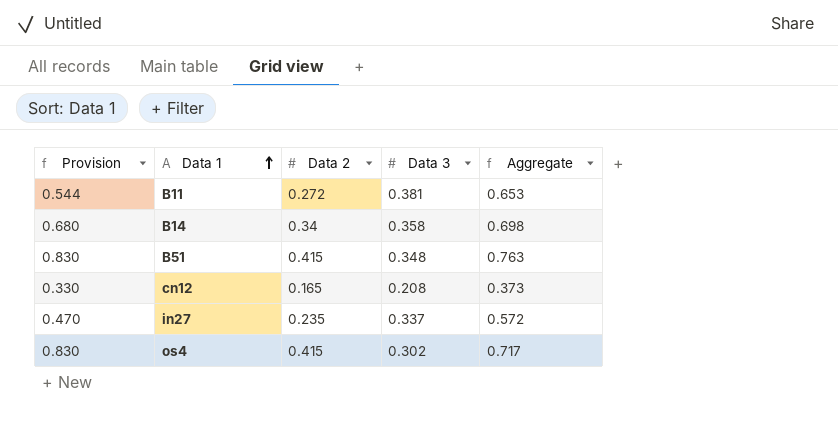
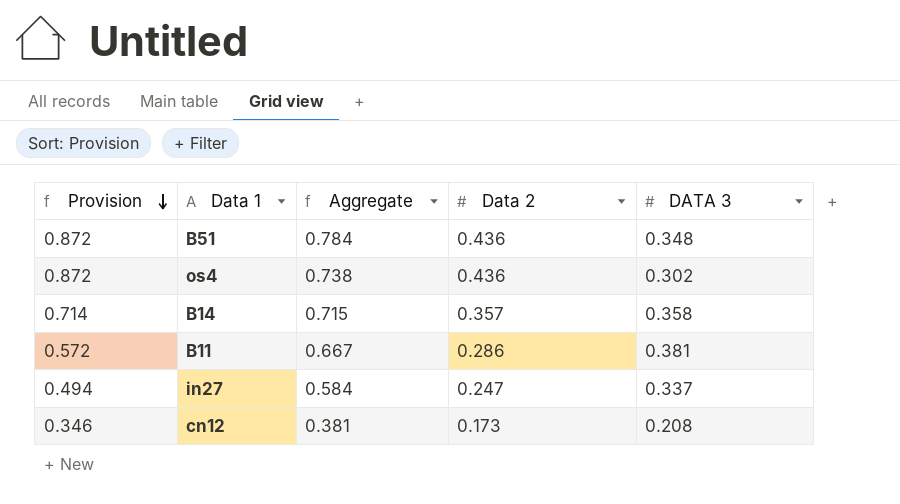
row order: Data 1 ascending -> Provision descending
column Aggregate | position: 5 -> 3
column name: Data 3 -> DATA 3
B51 | Provision: 0.830 -> 0.872
B51 | Aggregate: 0.763 -> 0.784
B51 | Data 2: 0.415 -> 0.436
os4 | Provision: 0.830 -> 0.872
os4 | Aggregate: 0.717 -> 0.738
os4 | Data 2: 0.415 -> 0.436
B14 | Provision: 0.680 -> 0.714
B14 | Aggregate: 0.698 -> 0.715
B14 | Data 2: 0.34 -> 0.357
B11 | Provision: 0.544 -> 0.572
B11 | Aggregate: 0.653 -> 0.667
B11 | Data 2: 0.272 -> 0.286
in27 | Provision: 0.470 -> 0.494
in27 | Aggregate: 0.572 -> 0.584
in27 | Data 2: 0.235 -> 0.247
cn12 | Provision: 0.330 -> 0.346
cn12 | Aggregate: 0.373 -> 0.381
cn12 | Data 2: 0.165 -> 0.173

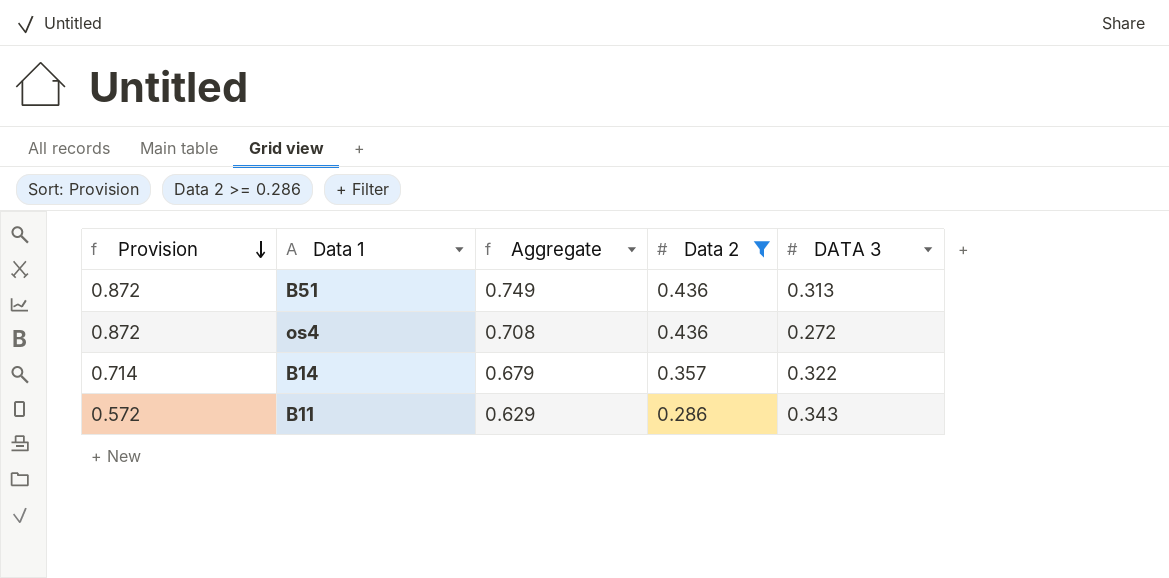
filter: none -> Data 2 >= 0.286
B51 | Aggregate: 0.784 -> 0.749
B51 | DATA 3: 0.348 -> 0.313
os4 | Aggregate: 0.738 -> 0.708
os4 | DATA 3: 0.302 -> 0.272
B14 | Aggregate: 0.715 -> 0.679
B14 | DATA 3: 0.358 -> 0.322
B11 | Aggregate: 0.667 -> 0.629
B11 | DATA 3: 0.381 -> 0.343

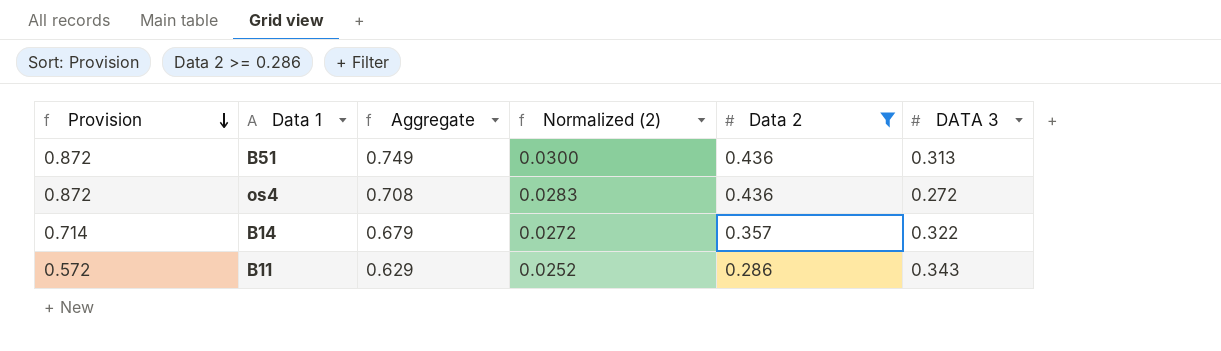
column Normalized (2) | formula: none -> [Aggregate] * 0.04

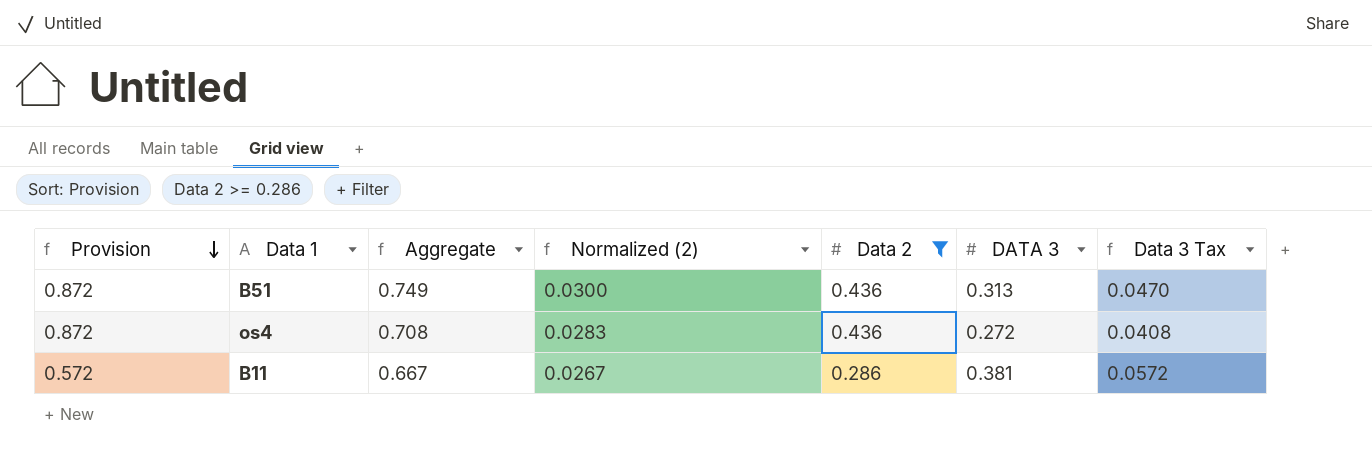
column Data 3 Tax | formula: none -> [DATA 3] * 0.15
row B14: 0.714 | 0.679 | 0.0272 | 0.357 | 0.322 -> none
B11 | Aggregate: 0.629 -> 0.667
B11 | Normalized (2): 0.0252 -> 0.0267
B11 | DATA 3: 0.343 -> 0.381

